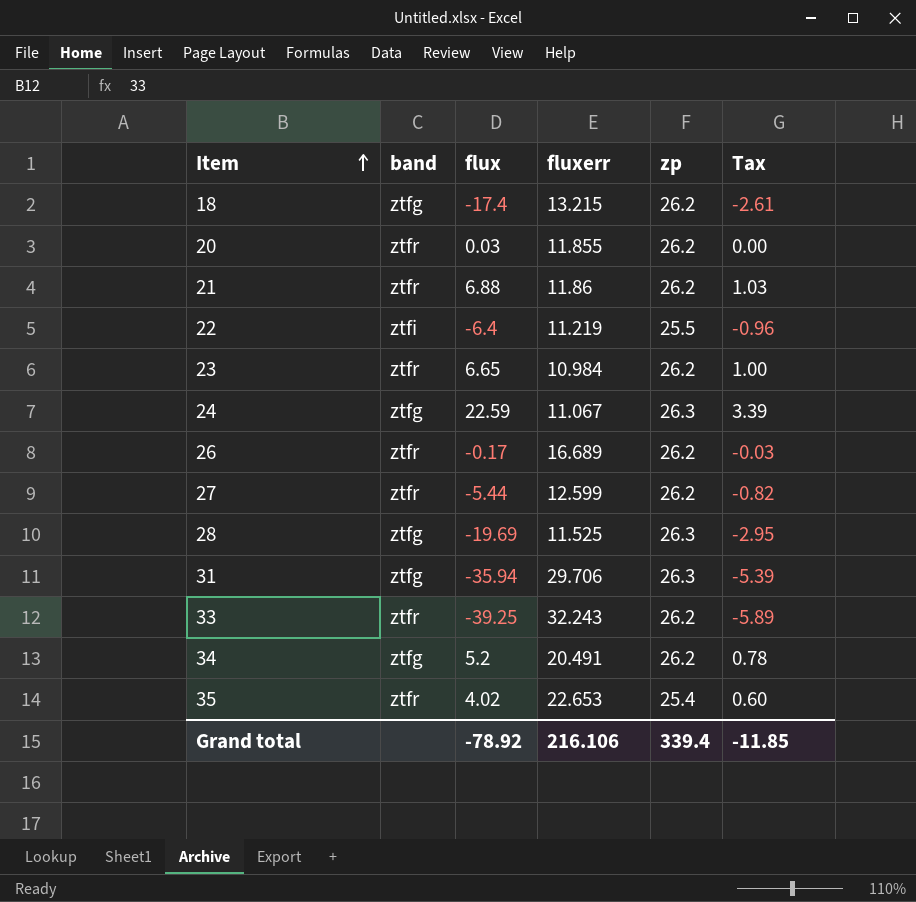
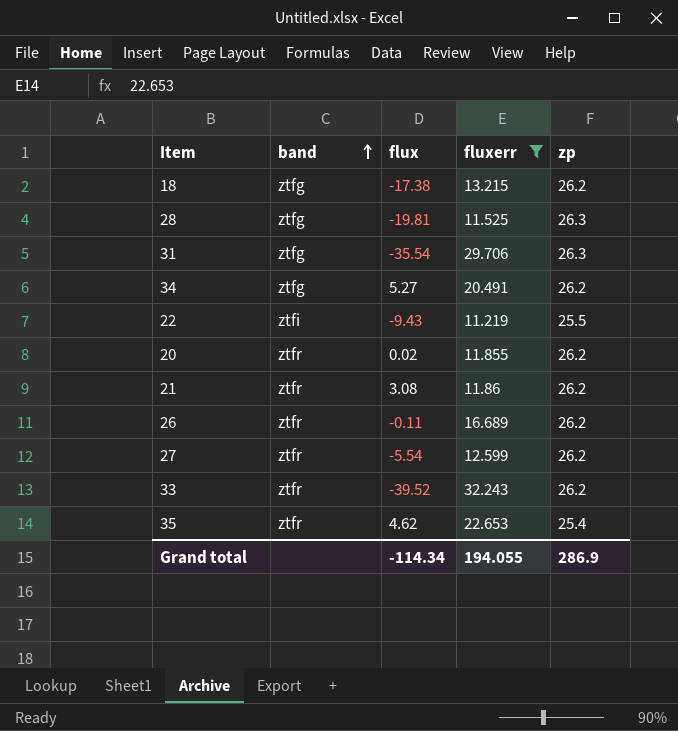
filter: none -> fluxerr >= 11.219
row order: Item ascending -> band ascending
column Tax | formula: [flux] * 0.15 -> none
18 | flux: -17.4 -> -17.38
28 | flux: -19.69 -> -19.81
31 | flux: -35.94 -> -35.54
34 | flux: 5.2 -> 5.27
22 | flux: -6.4 -> -9.43
20 | flux: 0.03 -> 0.02
21 | flux: 6.88 -> 3.08
26 | flux: -0.17 -> -0.11
27 | flux: -5.44 -> -5.54
33 | flux: -39.25 -> -39.52
35 | flux: 4.02 -> 4.62
Grand total | flux: -78.92 -> -114.34
Grand total | fluxerr: 216.106 -> 194.055
Grand total | zp: 339.4 -> 286.9

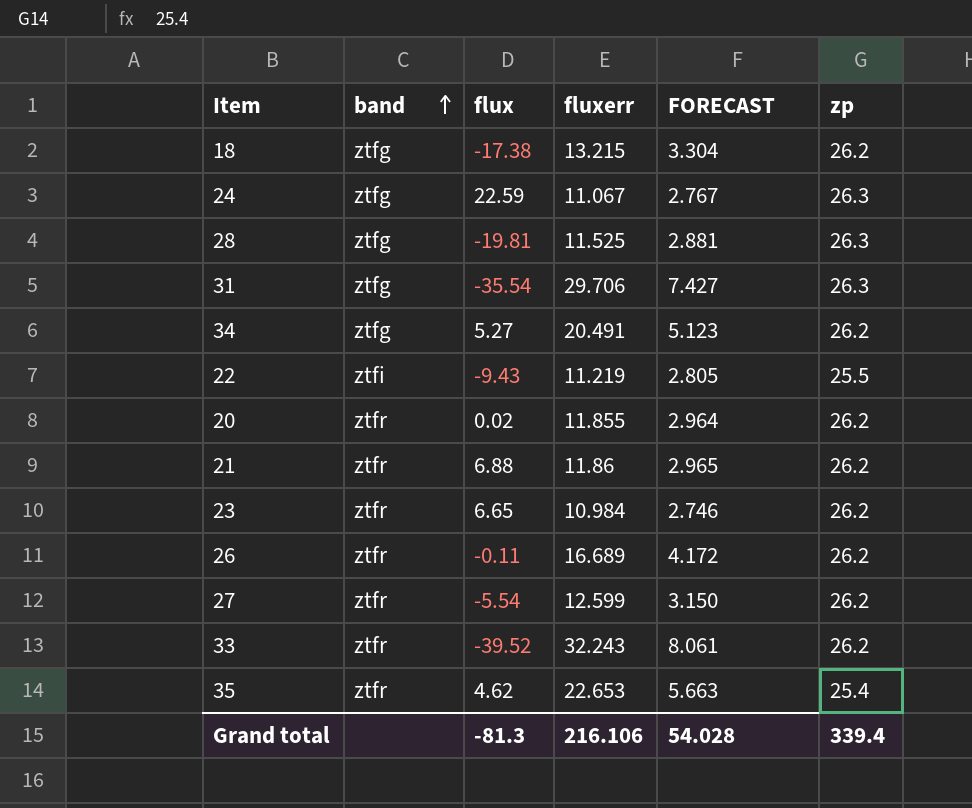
filter: fluxerr >= 11.219 -> none
column FORECAST | formula: none -> [fluxerr] * 0.25
21 | flux: 3.08 -> 6.88
Grand total | flux: -114.34 -> -81.3
Grand total | fluxerr: 194.055 -> 216.106
Grand total | zp: 286.9 -> 339.4

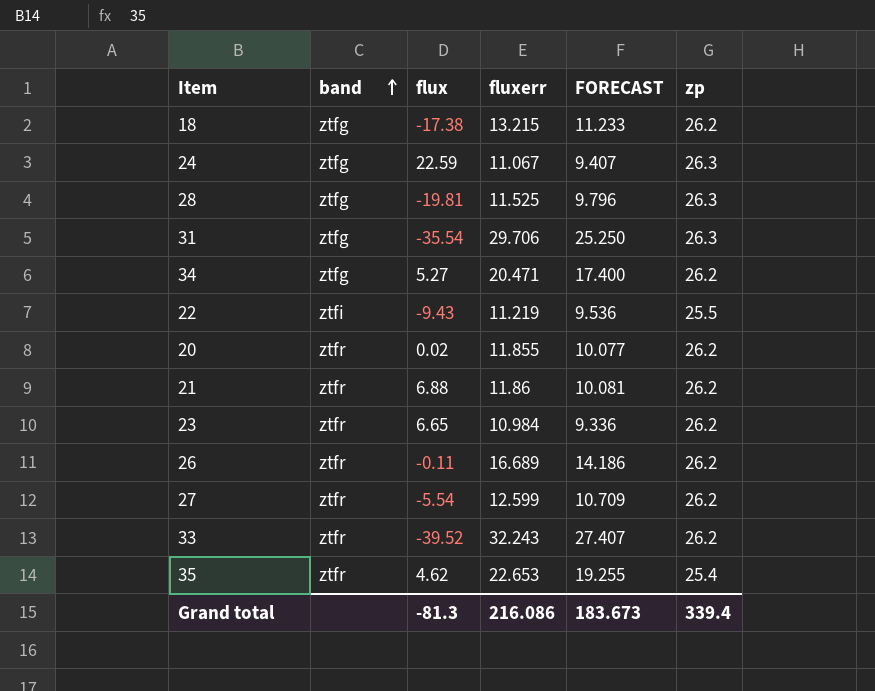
column FORECAST | formula: [fluxerr] * 0.25 -> [fluxerr] * 0.85
34 | fluxerr: 20.491 -> 20.471
Grand total | fluxerr: 216.106 -> 216.086
Grand total | FORECAST: 54.028 -> 183.673

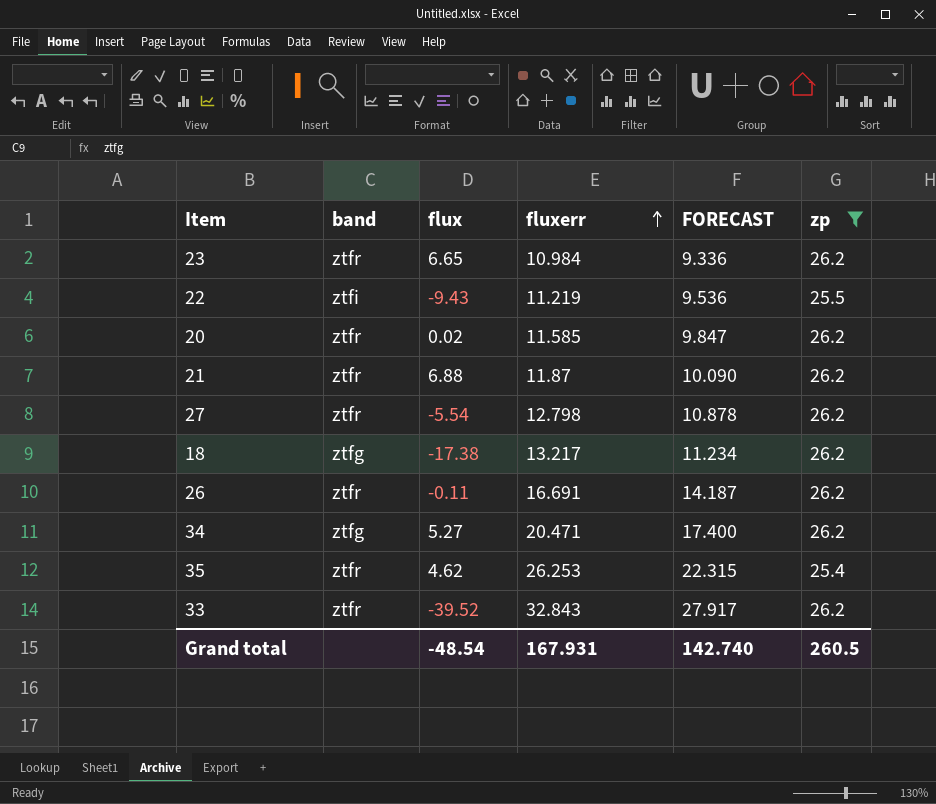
filter: none -> zp != 26.3
row order: band ascending -> fluxerr ascending
20 | fluxerr: 11.855 -> 11.585
20 | FORECAST: 10.077 -> 9.847
21 | fluxerr: 11.86 -> 11.87
21 | FORECAST: 10.081 -> 10.090
27 | fluxerr: 12.599 -> 12.798
27 | FORECAST: 10.709 -> 10.878
18 | fluxerr: 13.215 -> 13.217
18 | FORECAST: 11.233 -> 11.234
26 | fluxerr: 16.689 -> 16.691
26 | FORECAST: 14.186 -> 14.187
35 | fluxerr: 22.653 -> 26.253
35 | FORECAST: 19.255 -> 22.315
33 | fluxerr: 32.243 -> 32.843
33 | FORECAST: 27.407 -> 27.917
Grand total | flux: -81.3 -> -48.54
Grand total | fluxerr: 216.086 -> 167.931
Grand total | FORECAST: 183.673 -> 142.740
Grand total | zp: 339.4 -> 260.5

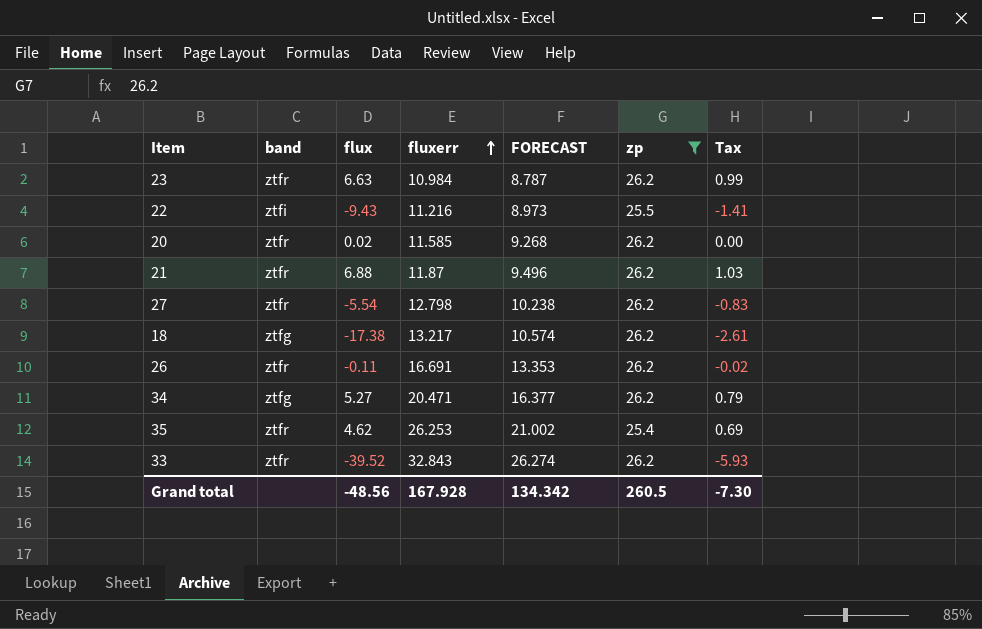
column FORECAST | formula: [fluxerr] * 0.85 -> [fluxerr] * 0.8
column Tax | formula: none -> [flux] * 0.15
23 | flux: 6.65 -> 6.63
22 | fluxerr: 11.219 -> 11.216
Grand total | flux: -48.54 -> -48.56
Grand total | fluxerr: 167.931 -> 167.928
Grand total | FORECAST: 142.740 -> 134.342

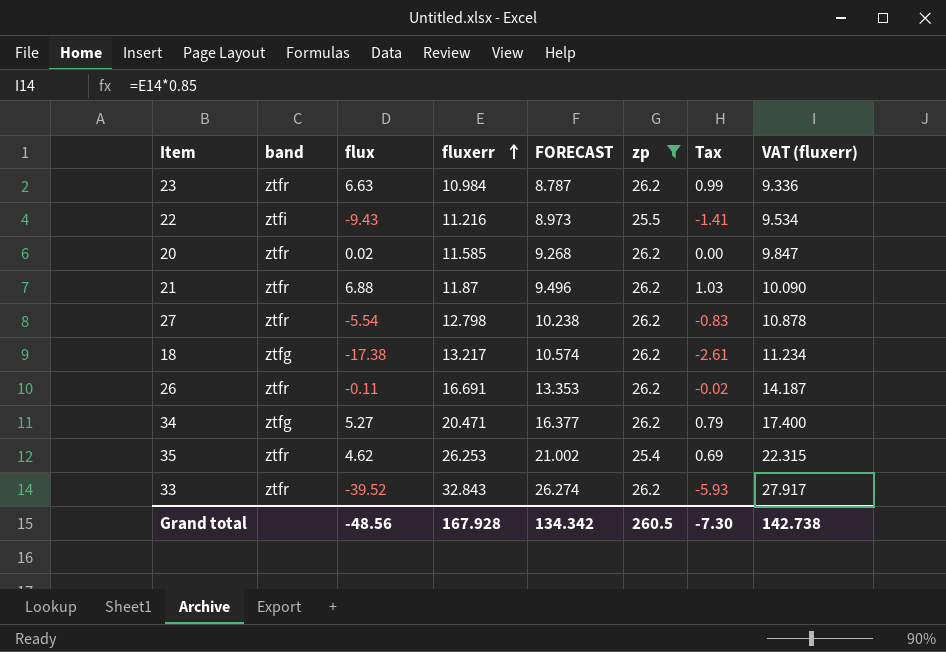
column VAT (fluxerr) | formula: none -> [fluxerr] * 0.85

